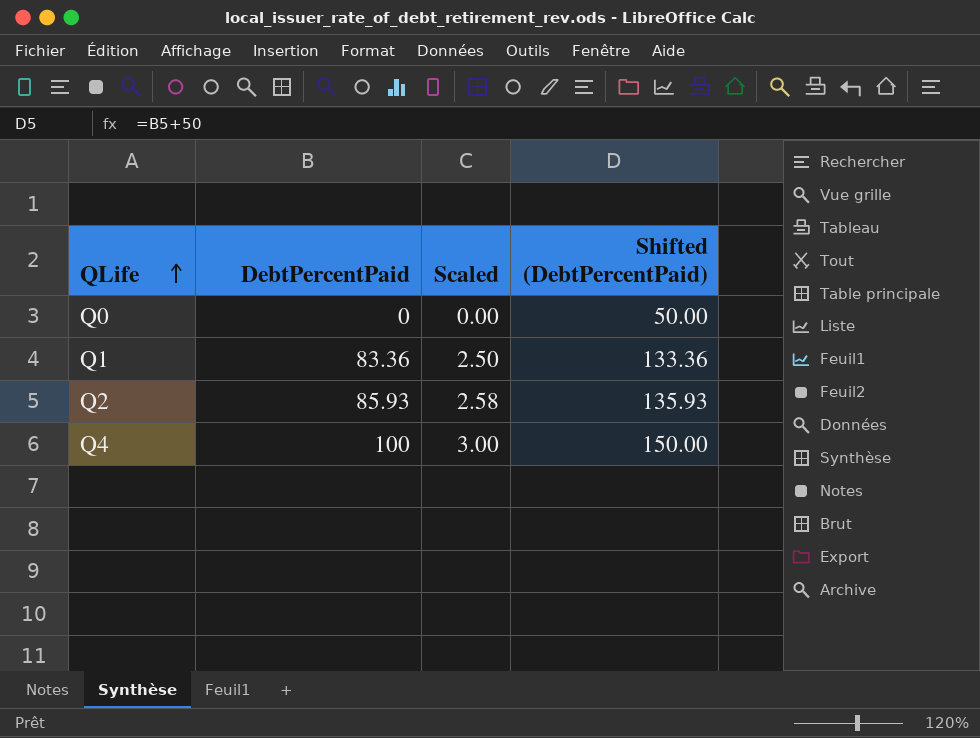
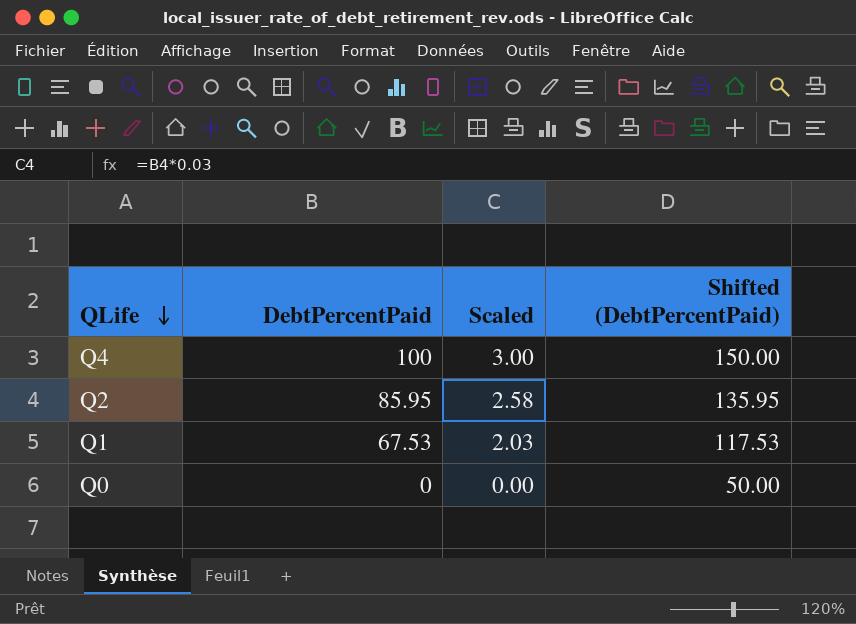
row order: QLife ascending -> QLife descending
Q2 | DebtPercentPaid: 85.93 -> 85.95
Q2 | Shifted (DebtPercentPaid): 135.93 -> 135.95
Q1 | DebtPercentPaid: 83.36 -> 67.53
Q1 | Scaled: 2.50 -> 2.03
Q1 | Shifted (DebtPercentPaid): 133.36 -> 117.53

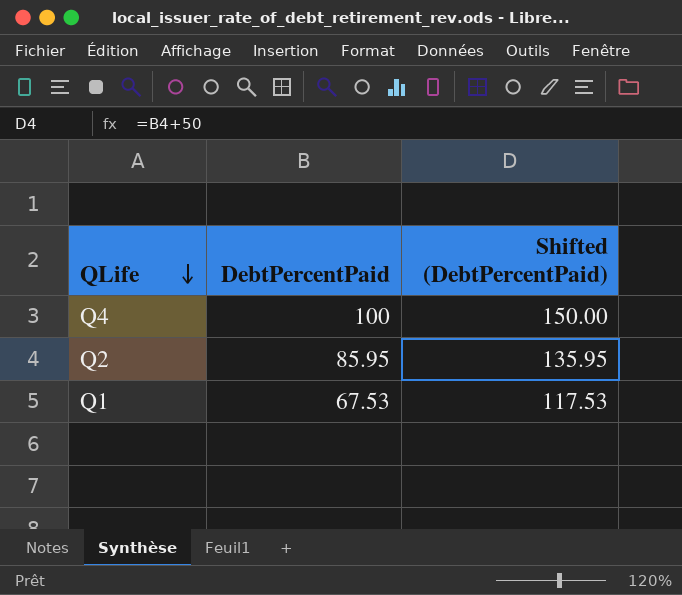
column Scaled | formula: [DebtPercentPaid] * 0.03 -> none
row Q0: 0 | 0.00 | 50.00 -> none

